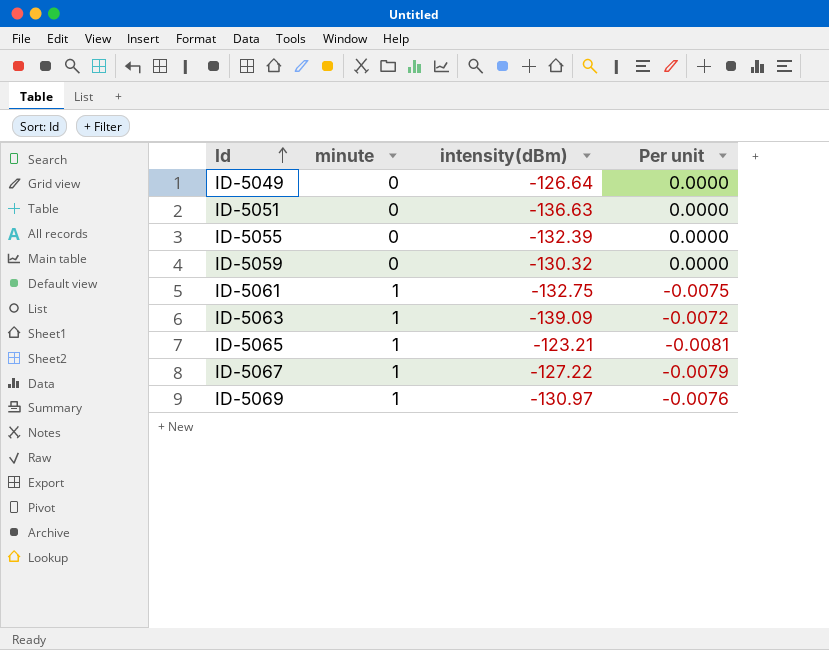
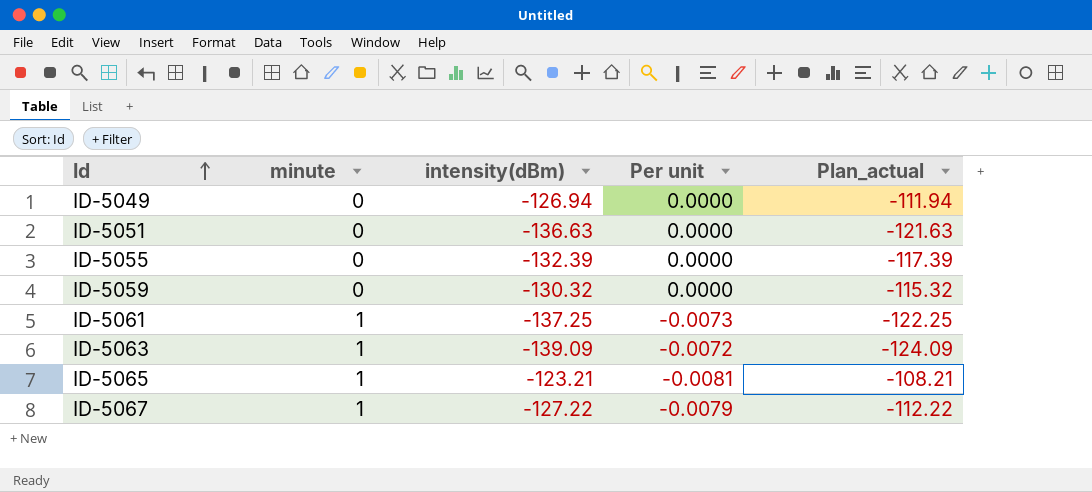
column Plan_actual | formula: none -> [intensity(dBm)] + 15
row ID-5069: 1 | -130.97 | -0.0076 -> none
ID-5049 | intensity(dBm): -126.64 -> -126.94
ID-5061 | intensity(dBm): -132.75 -> -137.25
ID-5061 | Per unit: -0.0075 -> -0.0073

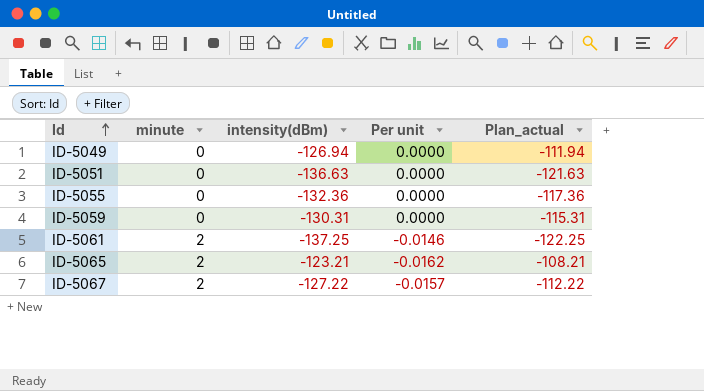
row ID-5063: 1 | -139.09 | -0.0072 | -124.09 -> none
ID-5055 | intensity(dBm): -132.39 -> -132.36
ID-5055 | Plan_actual: -117.39 -> -117.36
ID-5059 | intensity(dBm): -130.32 -> -130.31
ID-5059 | Plan_actual: -115.32 -> -115.31
ID-5061 | minute: 1 -> 2
ID-5061 | Per unit: -0.0073 -> -0.0146
ID-5065 | minute: 1 -> 2
ID-5065 | Per unit: -0.0081 -> -0.0162
ID-5067 | minute: 1 -> 2
ID-5067 | Per unit: -0.0079 -> -0.0157

